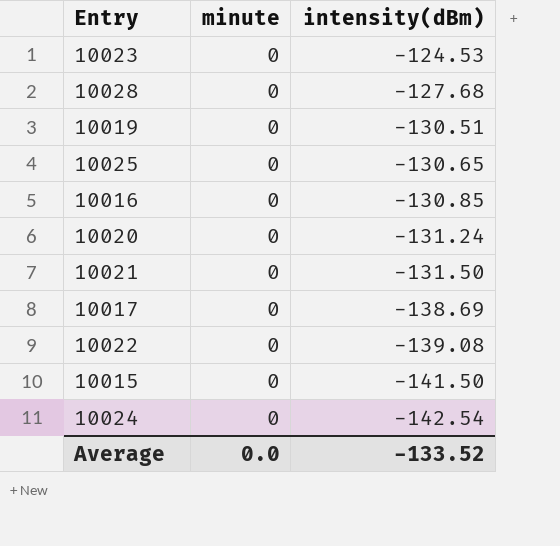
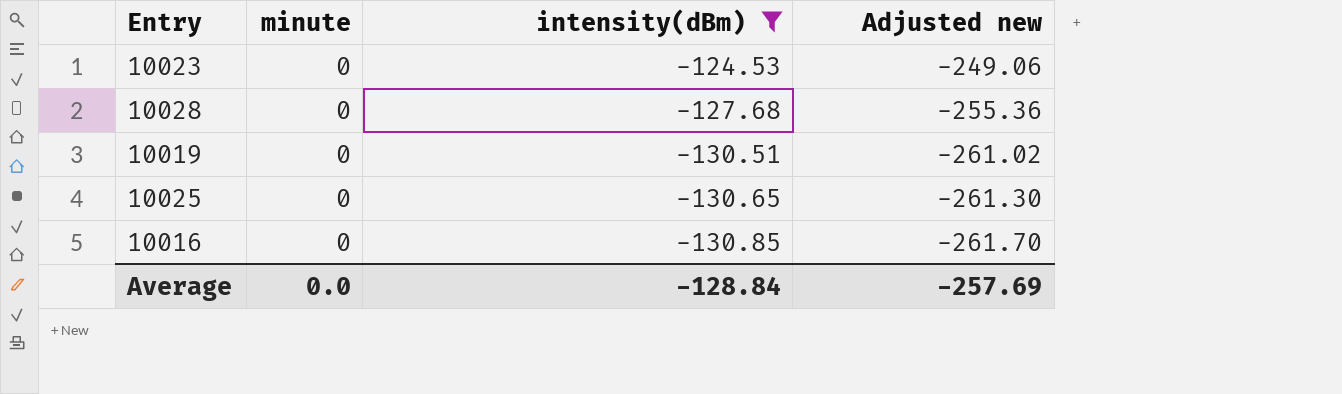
filter: none -> intensity(dBm) >= -130.85
column Adjusted new | formula: none -> [intensity(dBm)] * 2
Average | intensity(dBm): -133.52 -> -128.84

